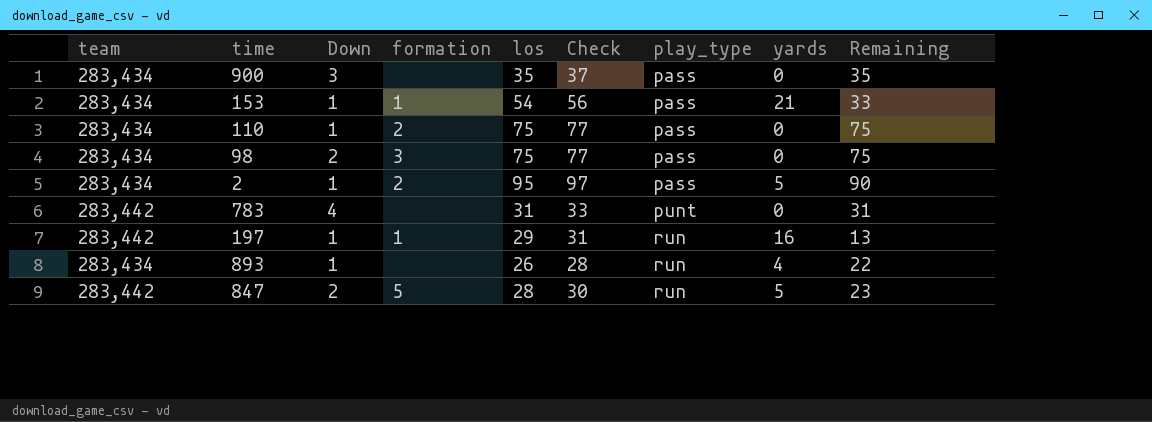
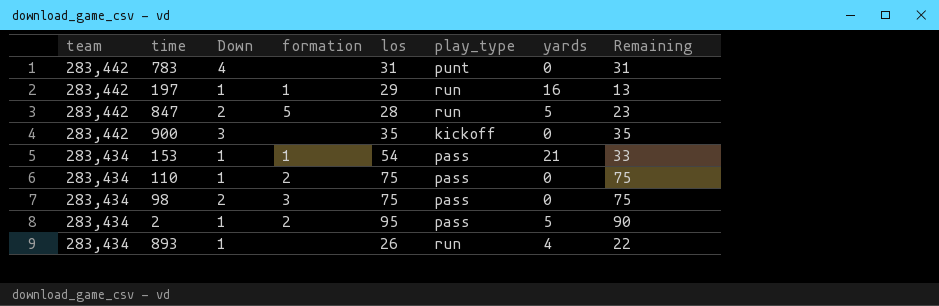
row order: play_type ascending -> team descending
column Check | formula: [los] + 2 -> none
900 | team: 283,434 -> 283,442
900 | play_type: pass -> kickoff

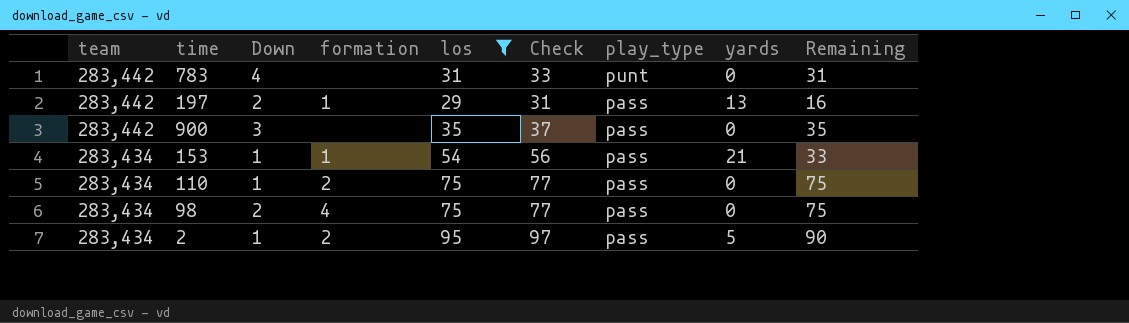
filter: none -> los >= 29
column Check | formula: none -> [los] + 2
197 | Down: 1 -> 2
197 | play_type: run -> pass
197 | yards: 16 -> 13
197 | Remaining: 13 -> 16
900 | play_type: kickoff -> pass
98 | formation: 3 -> 4

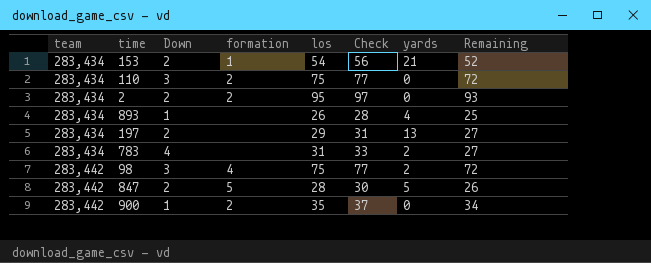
filter: los >= 29 -> none
row order: team descending -> team ascending
column play_type | position: 7 -> none
column Remaining | formula: [los] - [yards] -> [los] - [Down]
153 | Down: 1 -> 2
110 | Down: 1 -> 3
2 | Down: 1 -> 2
2 | yards: 5 -> 0
197 | team: 283,442 -> 283,434
197 | formation: 1 -> none
783 | team: 283,442 -> 283,434
783 | yards: 0 -> 2
98 | team: 283,434 -> 283,442
98 | Down: 2 -> 3
98 | yards: 0 -> 2
900 | Down: 3 -> 1
900 | formation: none -> 2

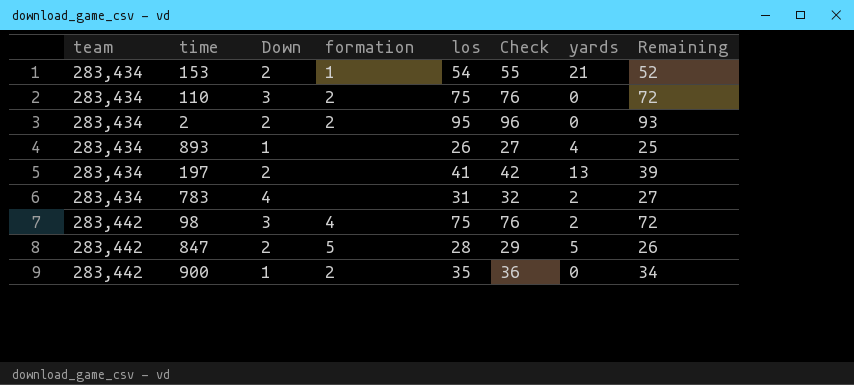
column Check | formula: [los] + 2 -> [los] + 1
197 | los: 29 -> 41
197 | Remaining: 27 -> 39

